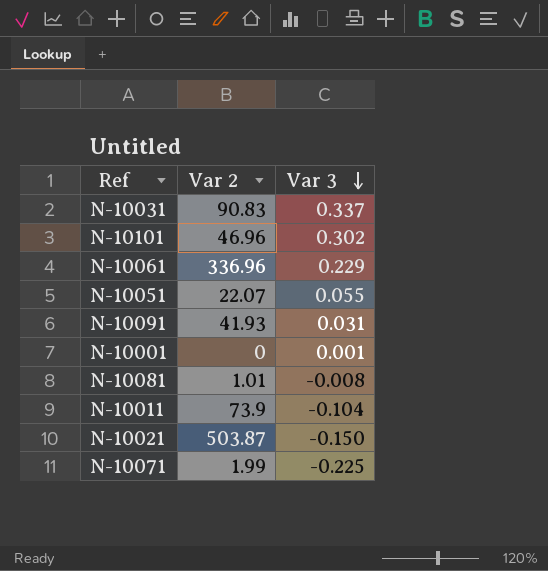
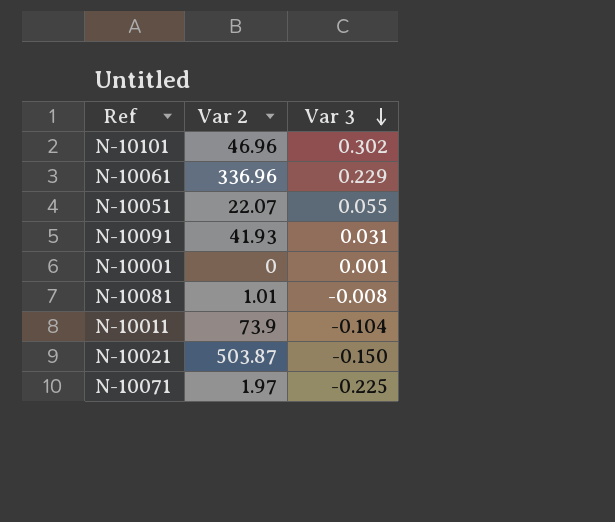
row N-10031: 90.83 | 0.337 -> none
N-10071 | Var 2: 1.99 -> 1.97

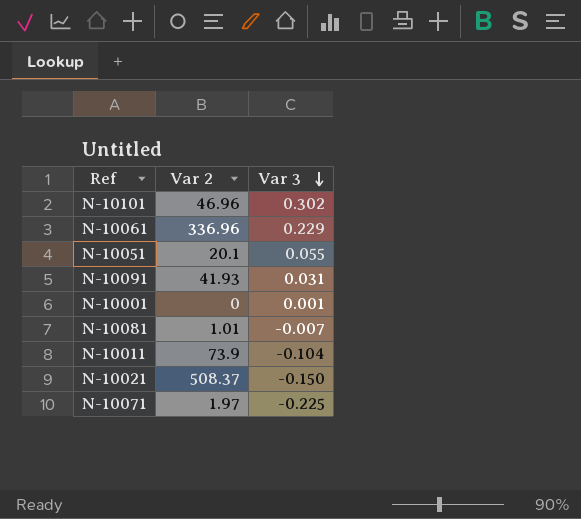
N-10051 | Var 2: 22.07 -> 20.1
N-10081 | Var 3: -0.008 -> -0.007
N-10021 | Var 2: 503.87 -> 508.37

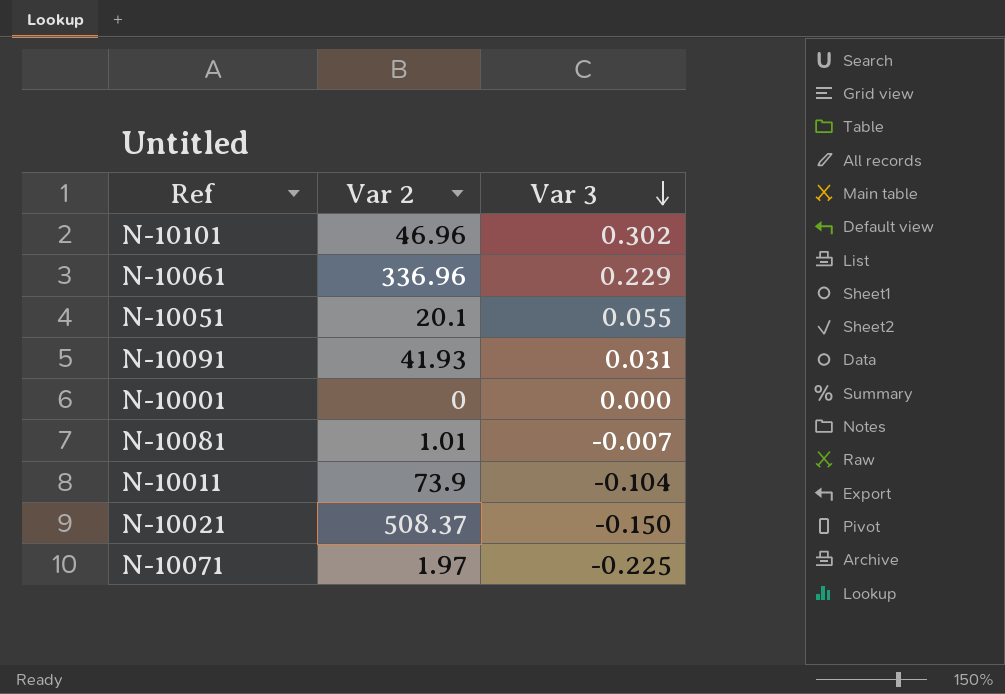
N-10001 | Var 3: 0.001 -> 0.000

